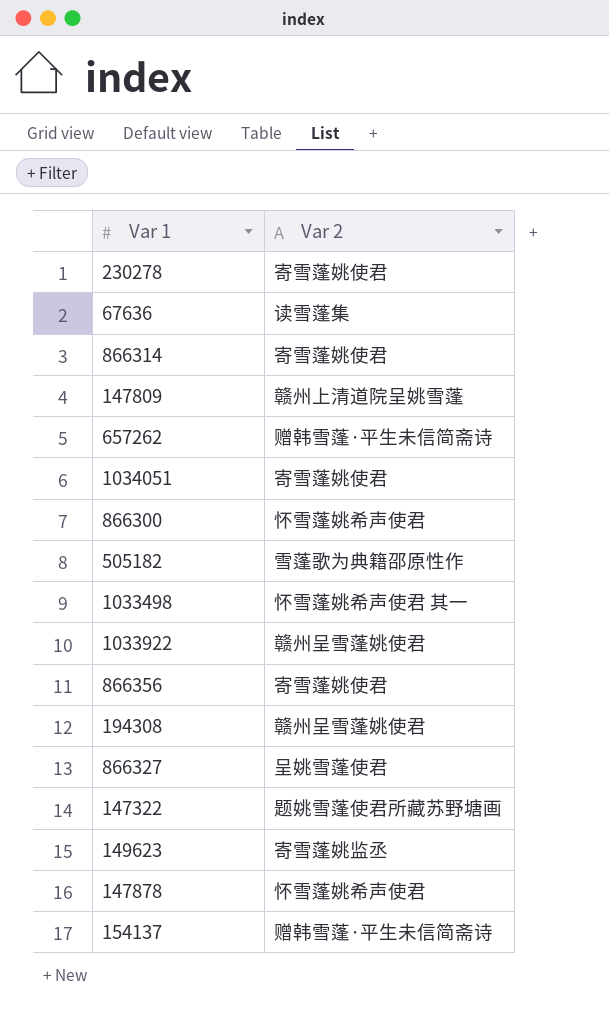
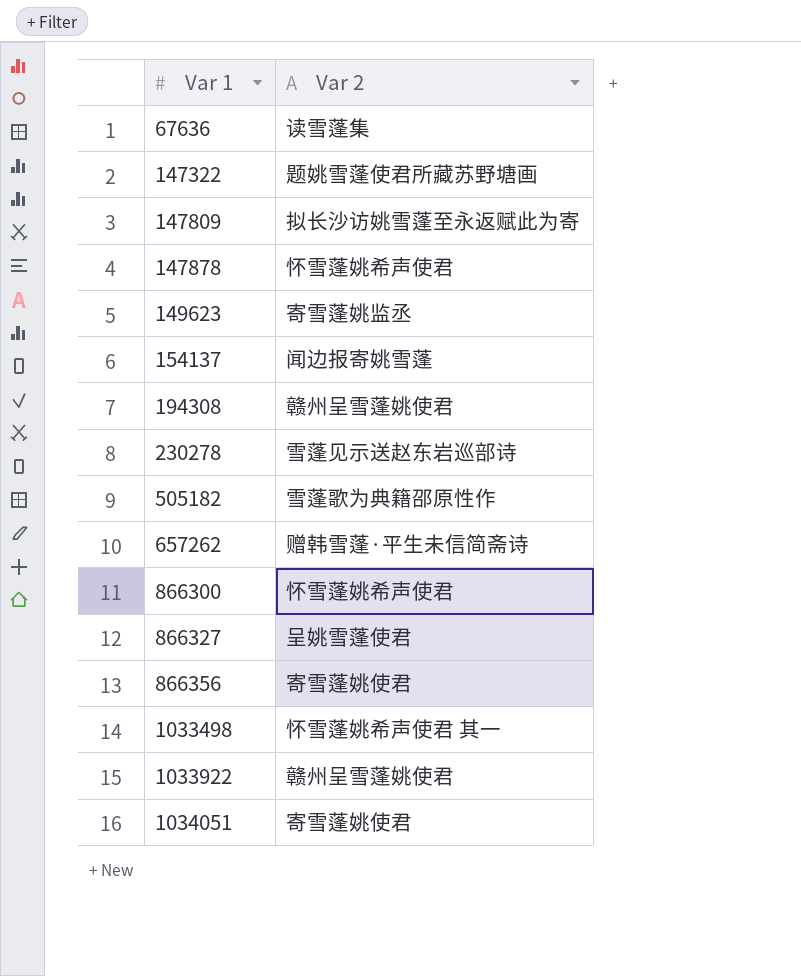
row order: none -> Var 1 ascending
row 866314: 寄雪蓬姚使君 -> none
147809 | Var 2: 赣州上清道院呈姚雪蓬 -> 拟长沙访姚雪蓬至永返赋此为寄
154137 | Var 2: 赠韩雪蓬·平生未信简斋诗 -> 闻边报寄姚雪蓬
230278 | Var 2: 寄雪蓬姚使君 -> 雪蓬见示送赵东岩巡部诗

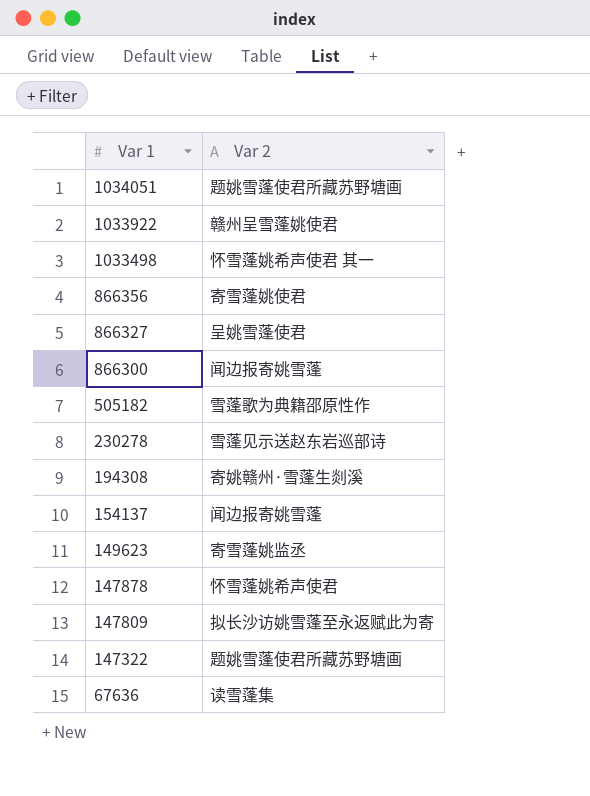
row order: Var 1 ascending -> Var 1 descending
row 657262: 赠韩雪蓬·平生未信简斋诗 -> none
1034051 | Var 2: 寄雪蓬姚使君 -> 题姚雪蓬使君所藏苏野塘画
866300 | Var 2: 怀雪蓬姚希声使君 -> 闻边报寄姚雪蓬
194308 | Var 2: 赣州呈雪蓬姚使君 -> 寄姚赣州·雪蓬生剡溪

